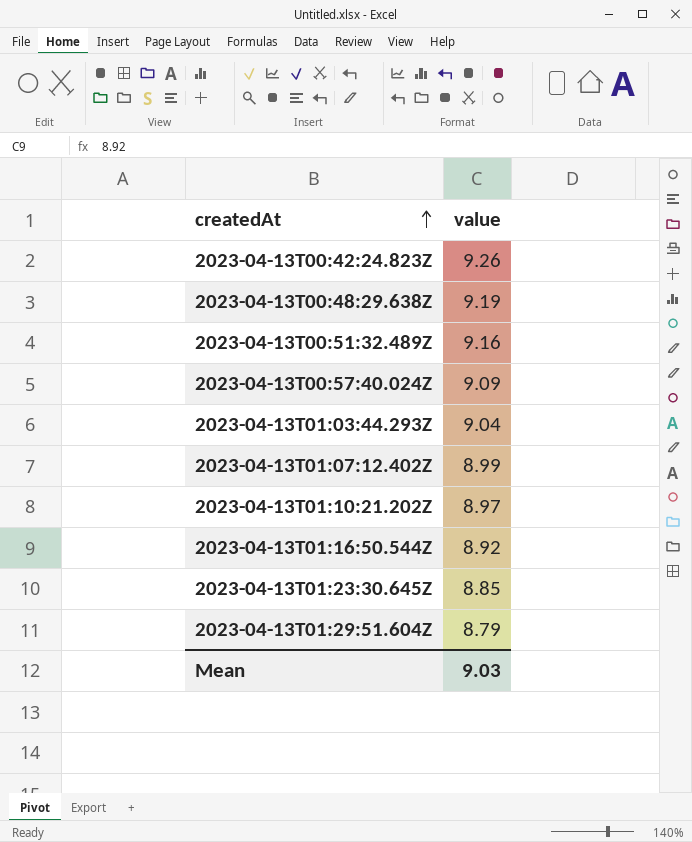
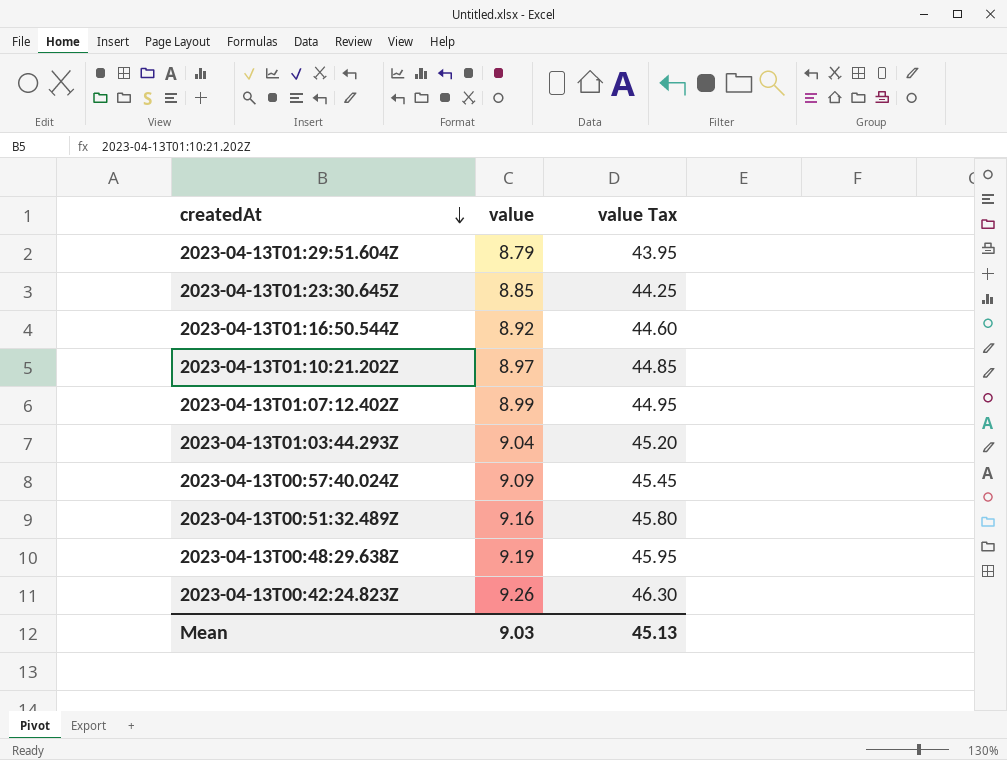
row order: createdAt ascending -> createdAt descending
column value Tax | formula: none -> [value] * 5

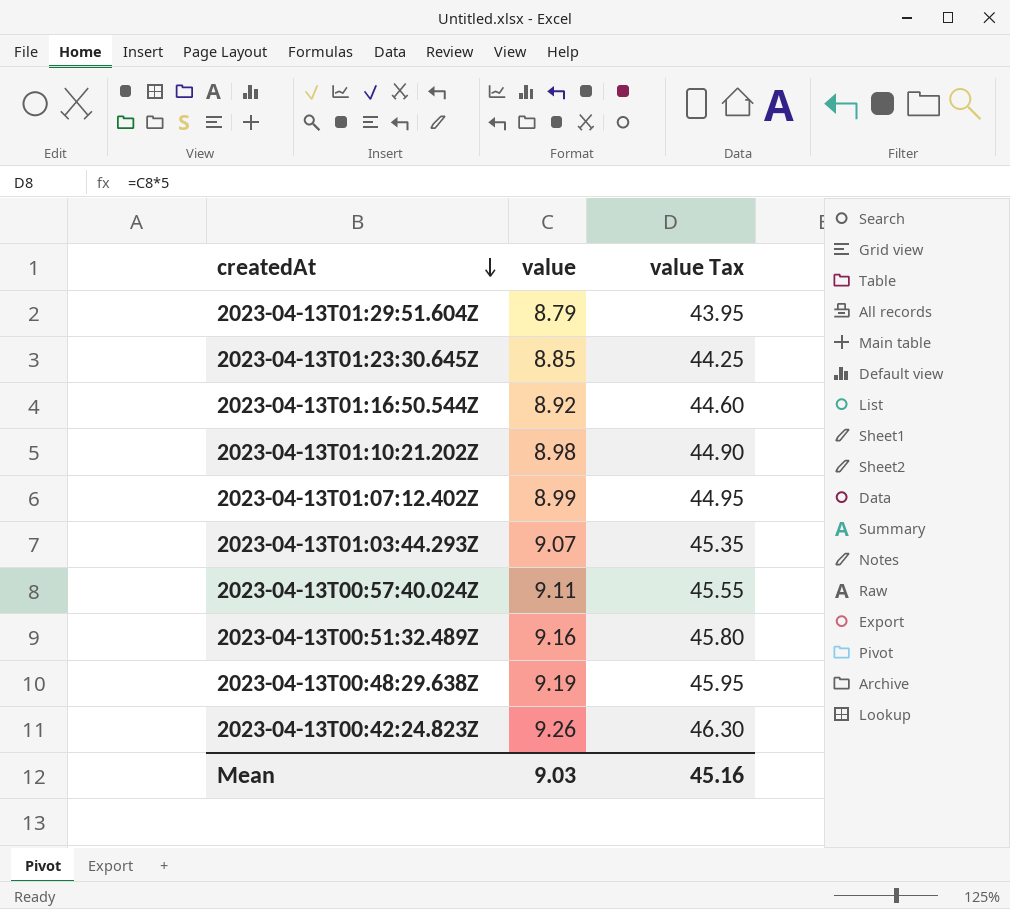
2023-04-13T01:10:21.202Z | value: 8.97 -> 8.98
2023-04-13T01:10:21.202Z | value Tax: 44.85 -> 44.90
2023-04-13T01:03:44.293Z | value: 9.04 -> 9.07
2023-04-13T01:03:44.293Z | value Tax: 45.20 -> 45.35
2023-04-13T00:57:40.024Z | value: 9.09 -> 9.11
2023-04-13T00:57:40.024Z | value Tax: 45.45 -> 45.55
Mean | value Tax: 45.13 -> 45.16

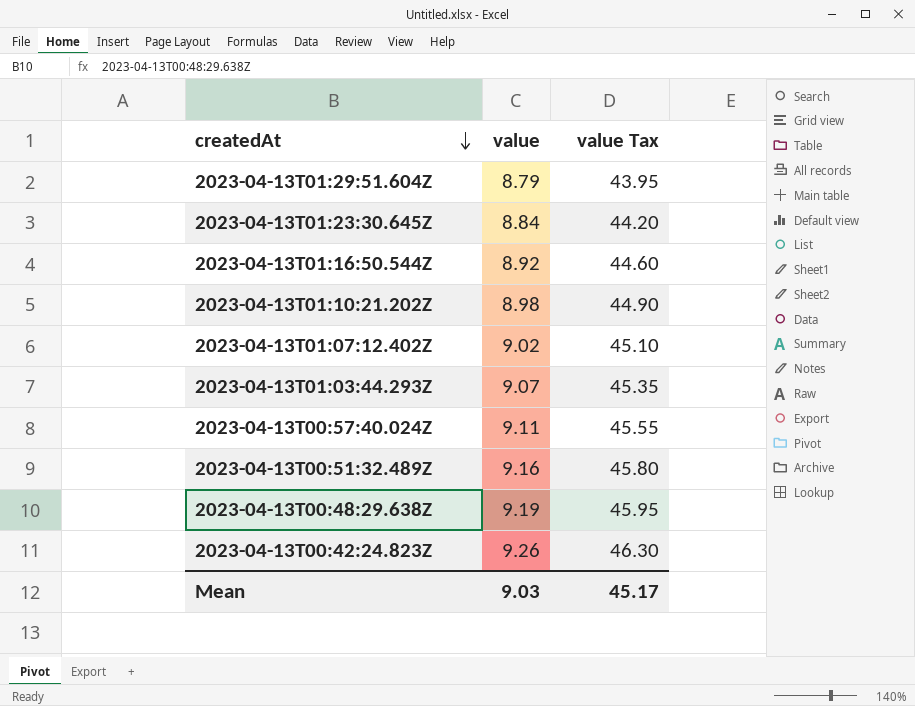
2023-04-13T01:23:30.645Z | value: 8.85 -> 8.84
2023-04-13T01:23:30.645Z | value Tax: 44.25 -> 44.20
2023-04-13T01:07:12.402Z | value: 8.99 -> 9.02
2023-04-13T01:07:12.402Z | value Tax: 44.95 -> 45.10
Mean | value Tax: 45.16 -> 45.17

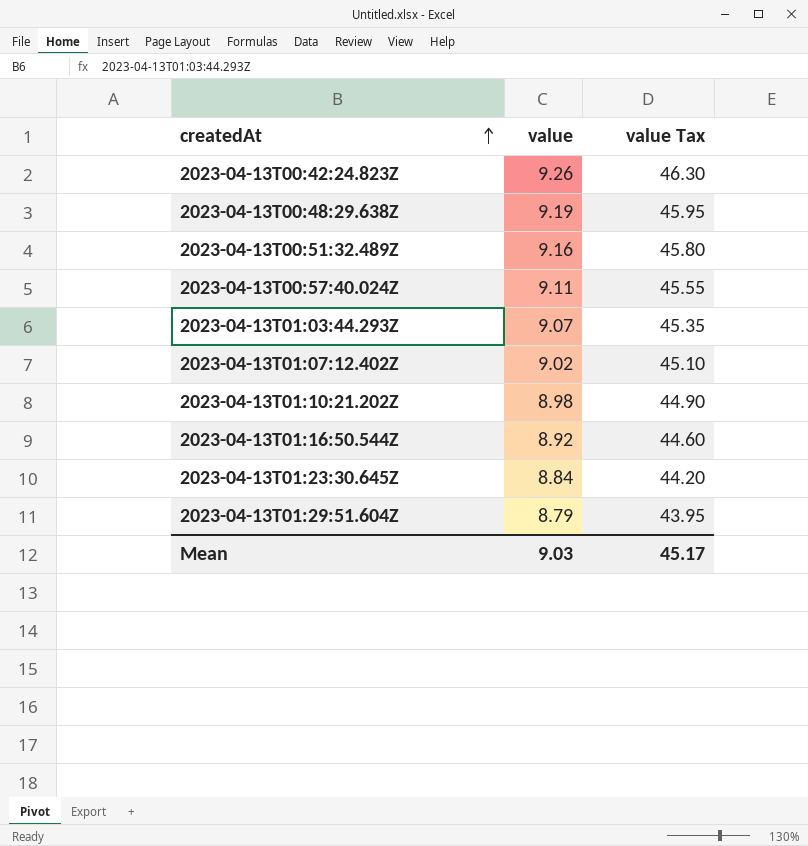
row order: createdAt descending -> createdAt ascending

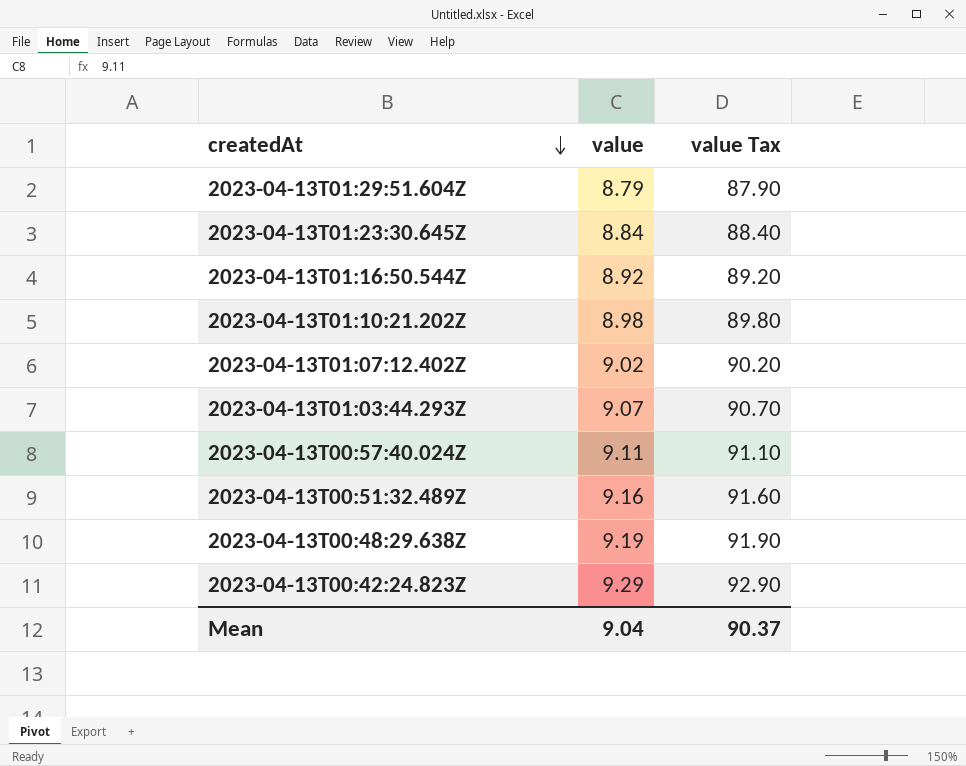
row order: createdAt ascending -> createdAt descending
column value Tax | formula: [value] * 5 -> [value] * 10
2023-04-13T00:42:24.823Z | value: 9.26 -> 9.29
Mean | value: 9.03 -> 9.04
Mean | value Tax: 45.17 -> 90.37

